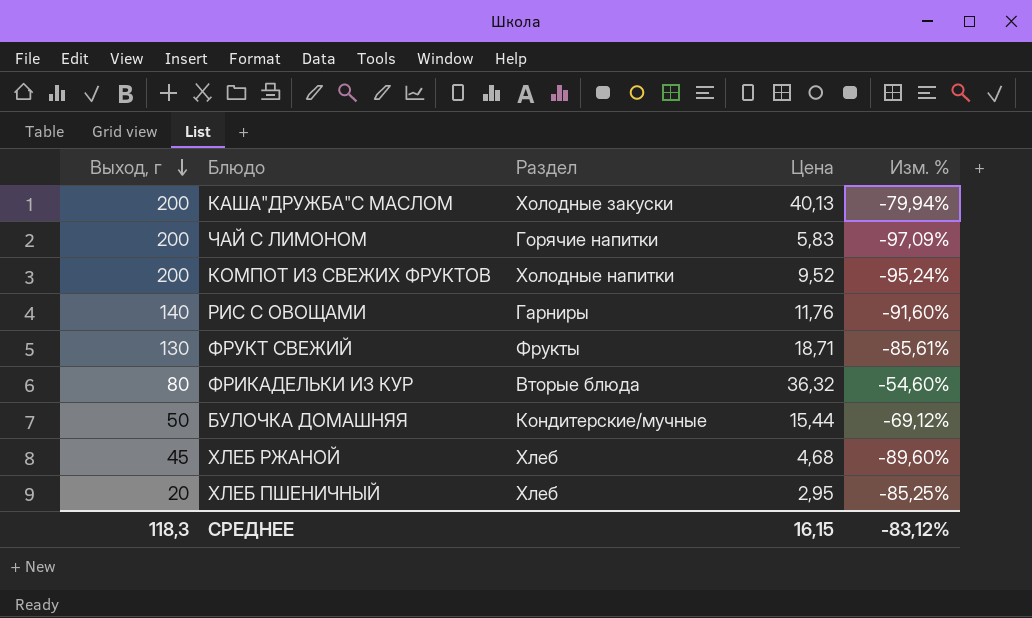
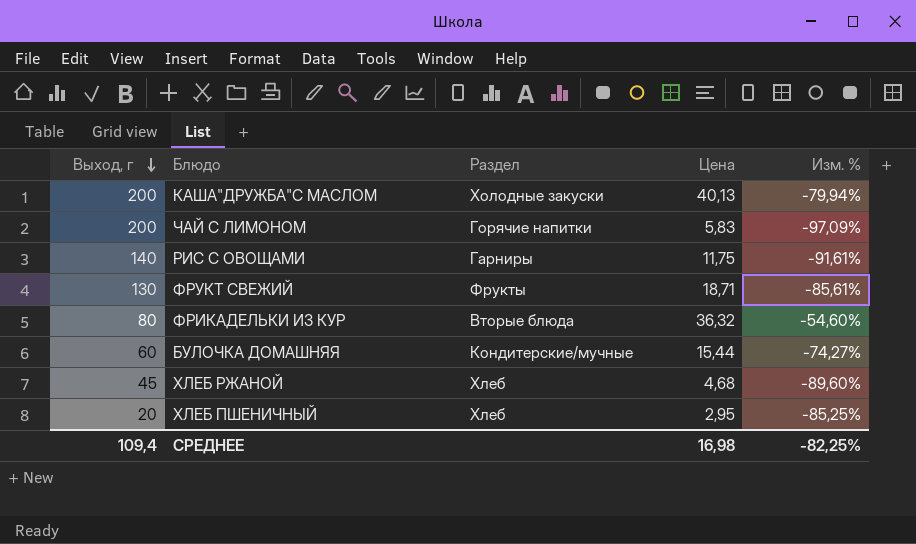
row КОМПОТ ИЗ СВЕЖИХ ФРУКТОВ: 200 | Холодные напитки | 9,52 | -95,24% -> none
РИС С ОВОЩАМИ | Цена: 11,76 -> 11,75
РИС С ОВОЩАМИ | Изм. %: -91,60% -> -91,61%
БУЛОЧКА ДОМАШНЯЯ | Выход, г: 50 -> 60
БУЛОЧКА ДОМАШНЯЯ | Изм. %: -69,12% -> -74,27%
СРЕДНЕЕ | Выход, г: 118,3 -> 109,4
СРЕДНЕЕ | Цена: 16,15 -> 16,98
СРЕДНЕЕ | Изм. %: -83,12% -> -82,25%

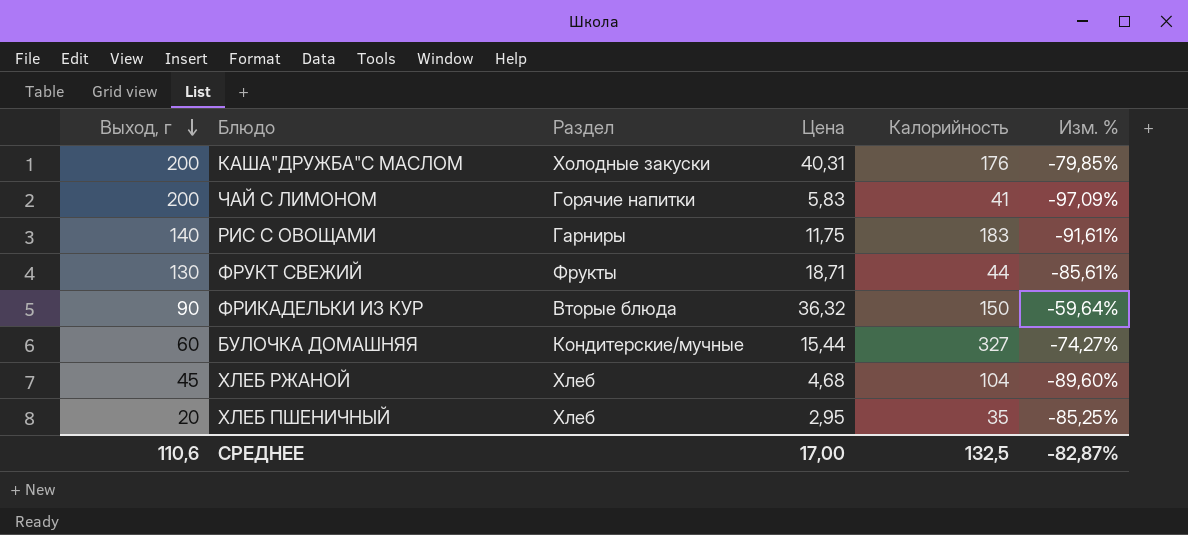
column Калорийность | position: none -> 5
КАША"ДРУЖБА"С МАСЛОМ | Цена: 40,13 -> 40,31
КАША"ДРУЖБА"С МАСЛОМ | Изм. %: -79,94% -> -79,85%
ФРИКАДЕЛЬКИ ИЗ КУР | Выход, г: 80 -> 90
ФРИКАДЕЛЬКИ ИЗ КУР | Изм. %: -54,60% -> -59,64%
СРЕДНЕЕ | Выход, г: 109,4 -> 110,6
СРЕДНЕЕ | Цена: 16,98 -> 17,00
СРЕДНЕЕ | Изм. %: -82,25% -> -82,87%

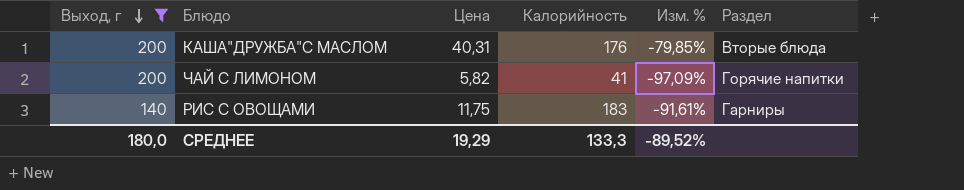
filter: none -> Выход, г >= 140
column Раздел | position: 3 -> 6
КАША"ДРУЖБА"С МАСЛОМ | Раздел: Холодные закуски -> Вторые блюда
ЧАЙ С ЛИМОНОМ | Цена: 5,83 -> 5,82
СРЕДНЕЕ | Выход, г: 110,6 -> 180,0
СРЕДНЕЕ | Цена: 17,00 -> 19,29
СРЕДНЕЕ | Калорийность: 132,5 -> 133,3
СРЕДНЕЕ | Изм. %: -82,87% -> -89,52%

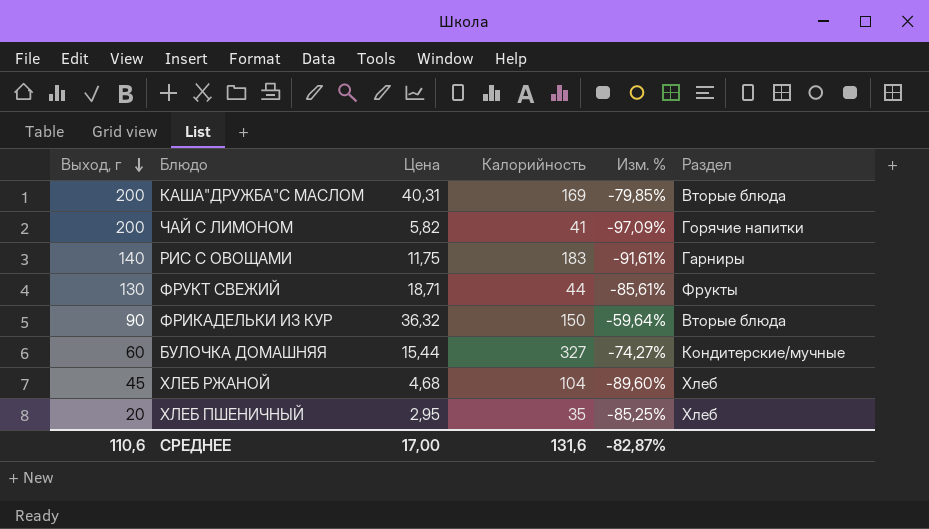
filter: Выход, г >= 140 -> none
КАША"ДРУЖБА"С МАСЛОМ | Калорийность: 176 -> 169
СРЕДНЕЕ | Выход, г: 180,0 -> 110,6
СРЕДНЕЕ | Цена: 19,29 -> 17,00
СРЕДНЕЕ | Калорийность: 133,3 -> 131,6
СРЕДНЕЕ | Изм. %: -89,52% -> -82,87%

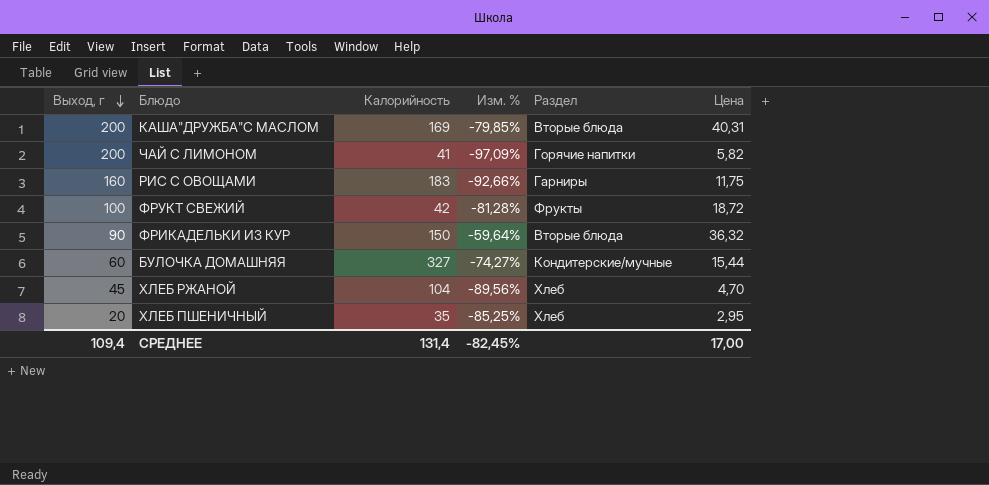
column Цена | position: 3 -> 6
РИС С ОВОЩАМИ | Выход, г: 140 -> 160
РИС С ОВОЩАМИ | Изм. %: -91,61% -> -92,66%
ФРУКТ СВЕЖИЙ | Выход, г: 130 -> 100
ФРУКТ СВЕЖИЙ | Калорийность: 44 -> 42
ФРУКТ СВЕЖИЙ | Изм. %: -85,61% -> -81,28%
ФРУКТ СВЕЖИЙ | Цена: 18,71 -> 18,72
ХЛЕБ РЖАНОЙ | Изм. %: -89,60% -> -89,56%
ХЛЕБ РЖАНОЙ | Цена: 4,68 -> 4,70
СРЕДНЕЕ | Выход, г: 110,6 -> 109,4
СРЕДНЕЕ | Калорийность: 131,6 -> 131,4
СРЕДНЕЕ | Изм. %: -82,87% -> -82,45%

